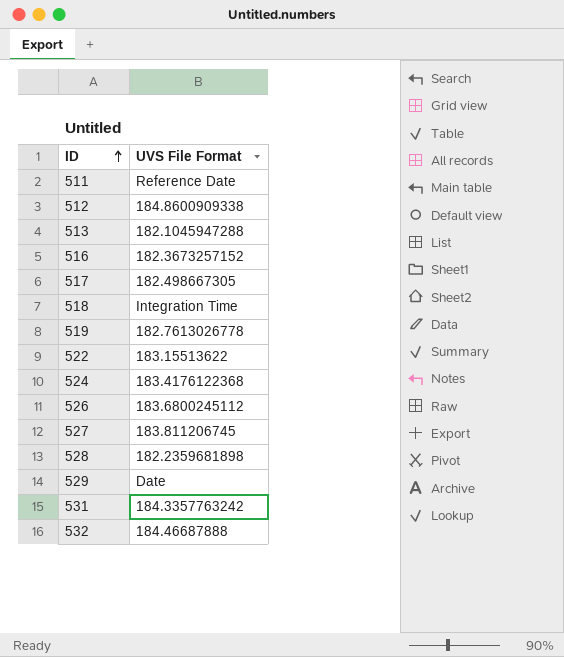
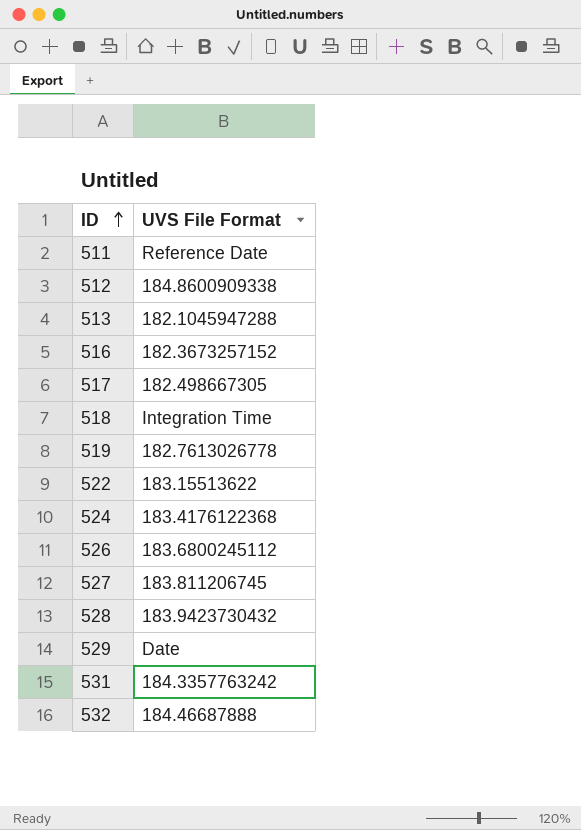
528 | UVS File Format: 182.2359681898 -> 183.9423730432

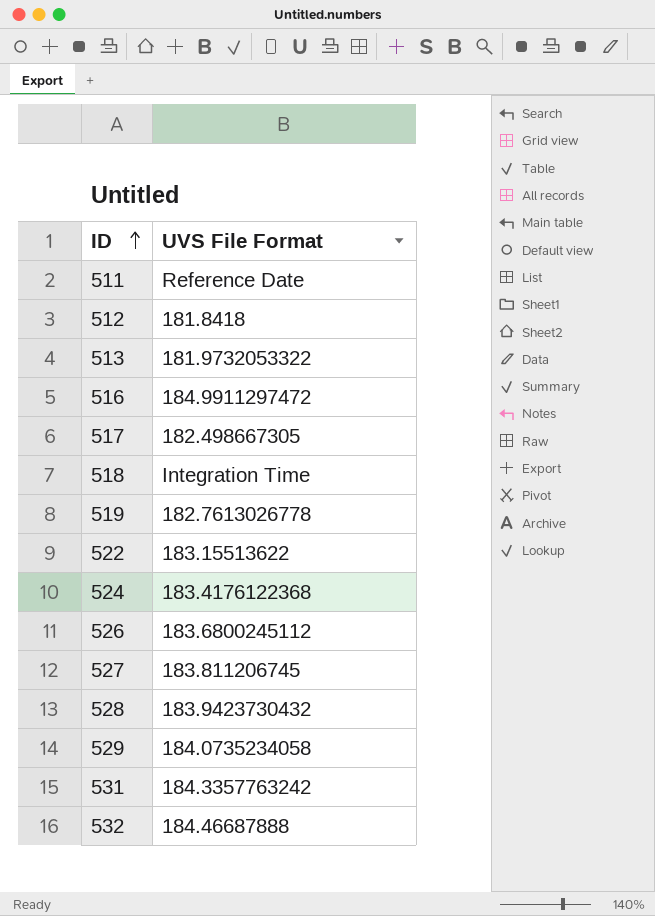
512 | UVS File Format: 184.8600909338 -> 181.8418
513 | UVS File Format: 182.1045947288 -> 181.9732053322
516 | UVS File Format: 182.3673257152 -> 184.9911297472
529 | UVS File Format: Date -> 184.0735234058

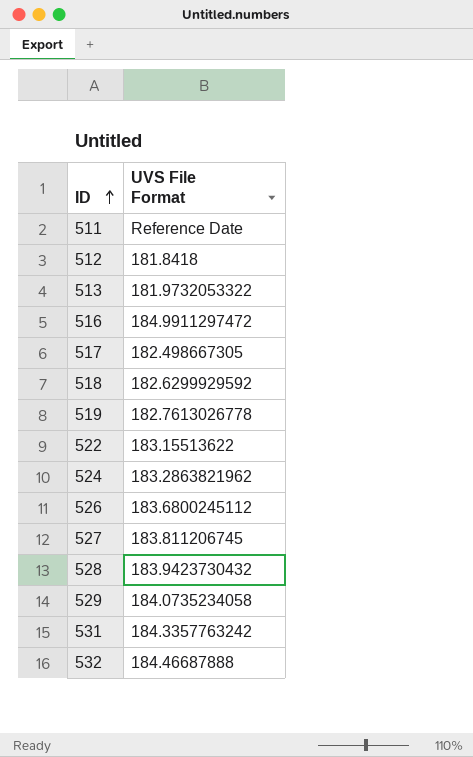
518 | UVS File Format: Integration Time -> 182.6299929592
524 | UVS File Format: 183.4176122368 -> 183.2863821962

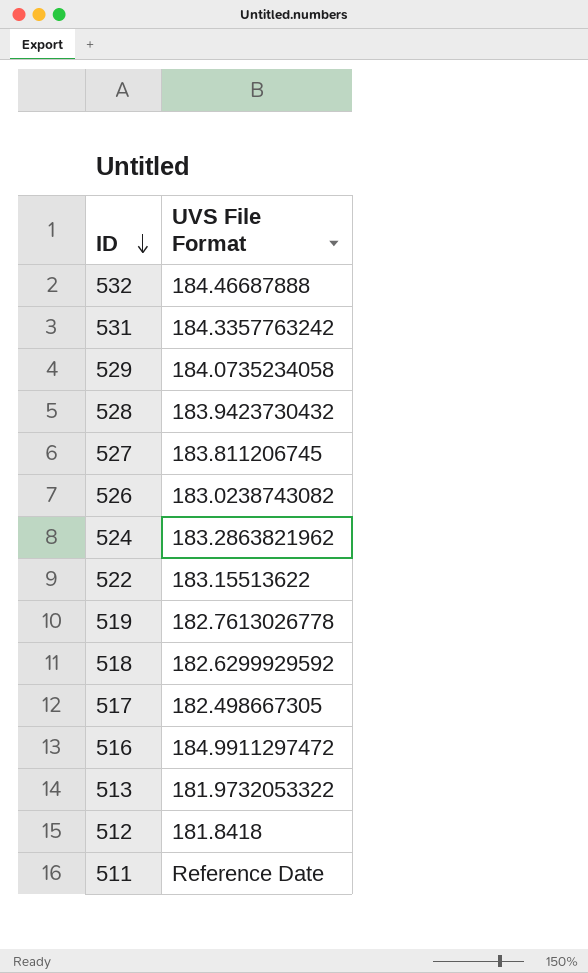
row order: ID ascending -> ID descending
526 | UVS File Format: 183.6800245112 -> 183.0238743082

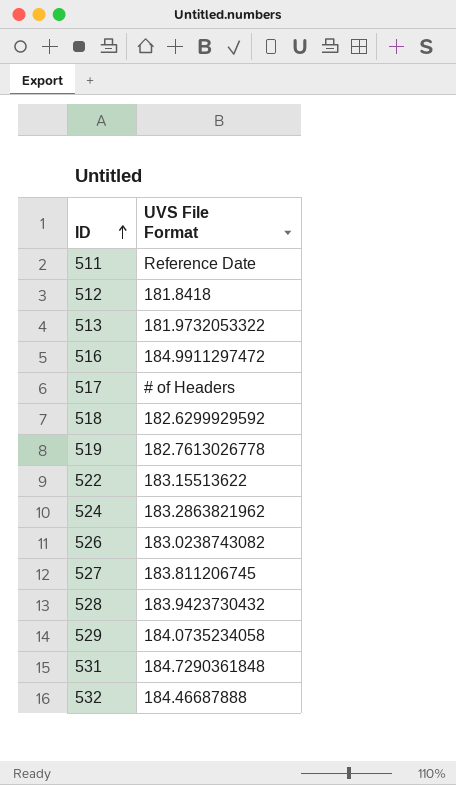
row order: ID descending -> ID ascending
517 | UVS File Format: 182.498667305 -> # of Headers
531 | UVS File Format: 184.3357763242 -> 184.7290361848

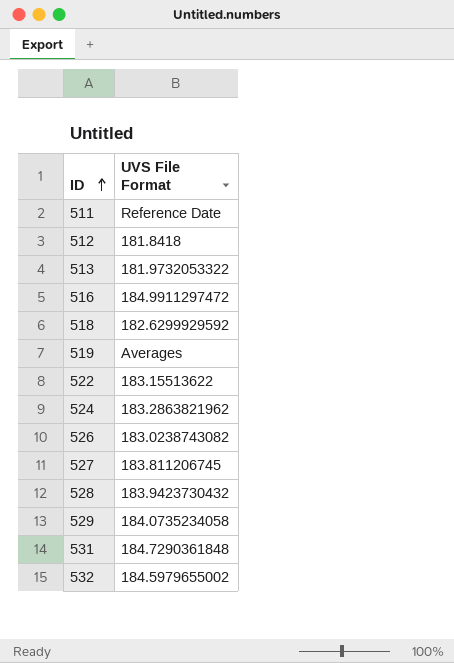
row 517: # of Headers -> none
519 | UVS File Format: 182.7613026778 -> Averages
532 | UVS File Format: 184.46687888 -> 184.5979655002

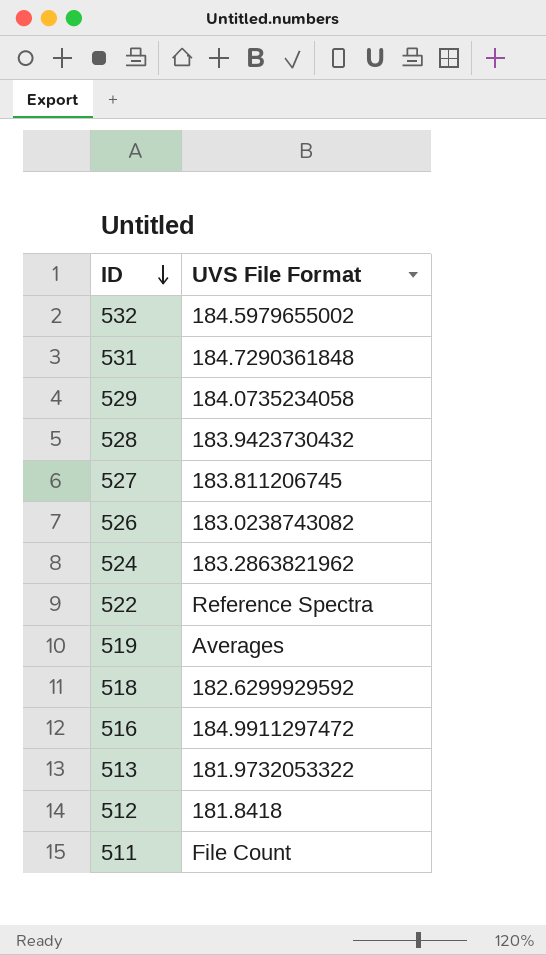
row order: ID ascending -> ID descending
522 | UVS File Format: 183.15513622 -> Reference Spectra
511 | UVS File Format: Reference Date -> File Count

